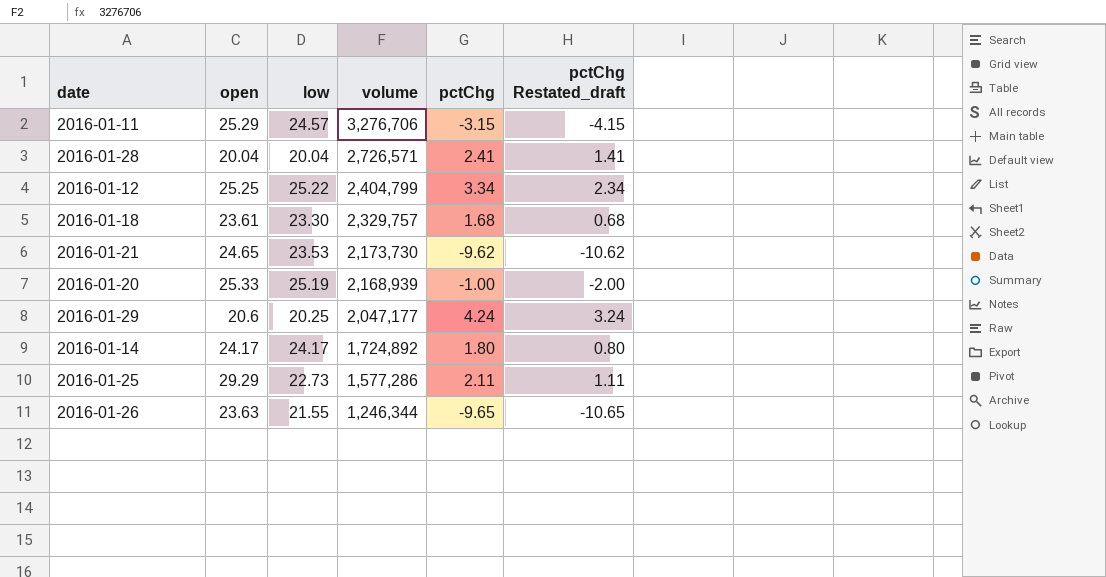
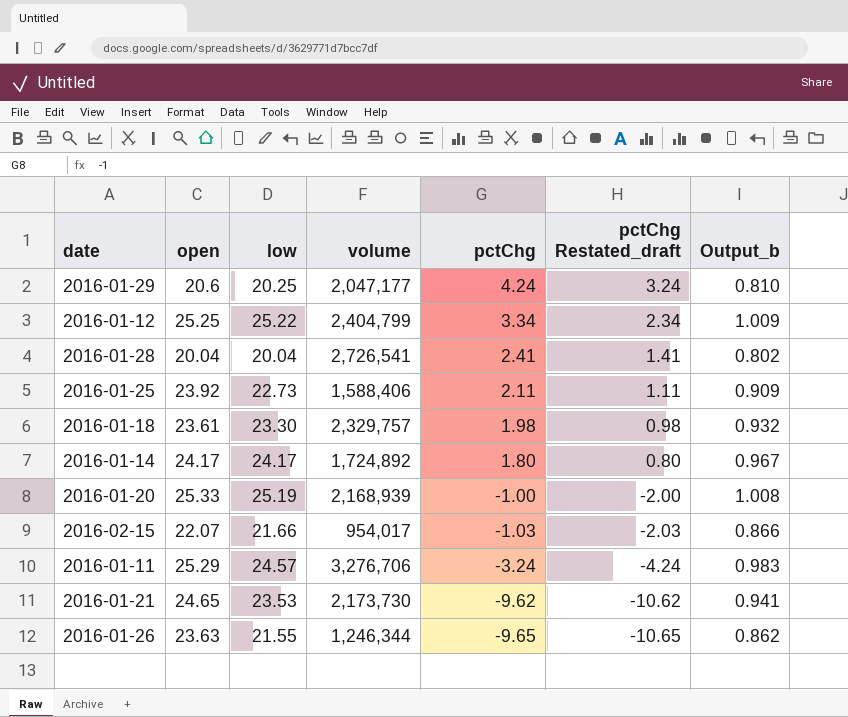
row order: volume descending -> pctChg descending
column Output_b | formula: none -> [low] * 0.04
2016-01-28 | volume: 2,726,571 -> 2,726,541
2016-01-25 | open: 29.29 -> 23.92
2016-01-25 | volume: 1,577,286 -> 1,588,406
2016-01-18 | pctChg: 1.68 -> 1.98
2016-01-18 | pctChg Restated_draft: 0.68 -> 0.98
row 2016-02-15: none -> 22.07 | 21.66 | 954,017 | -1.03 | -2.03 | 0.866
2016-01-11 | pctChg: -3.15 -> -3.24
2016-01-11 | pctChg Restated_draft: -4.15 -> -4.24

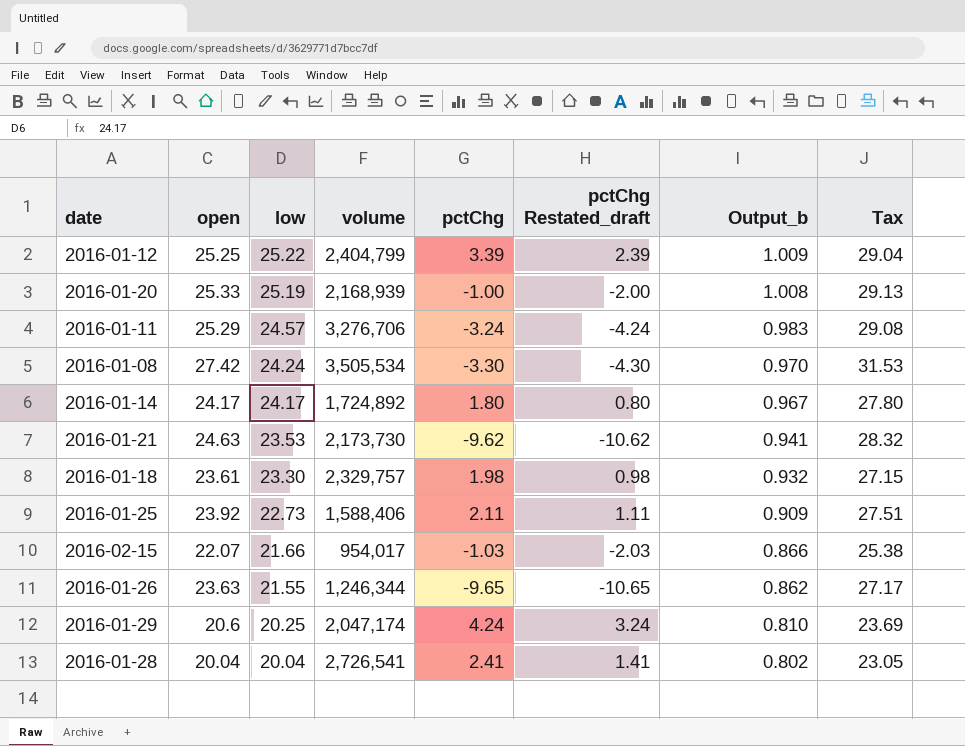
row order: pctChg descending -> low descending
column Tax | formula: none -> [open] * 1.15
2016-01-12 | pctChg: 3.34 -> 3.39
2016-01-12 | pctChg Restated_draft: 2.34 -> 2.39
row 2016-01-08: none -> 27.42 | 24.24 | 3,505,534 | -3.30 | -4.30 | 0.970 | 31.53
2016-01-21 | open: 24.65 -> 24.63
2016-01-29 | volume: 2,047,177 -> 2,047,174

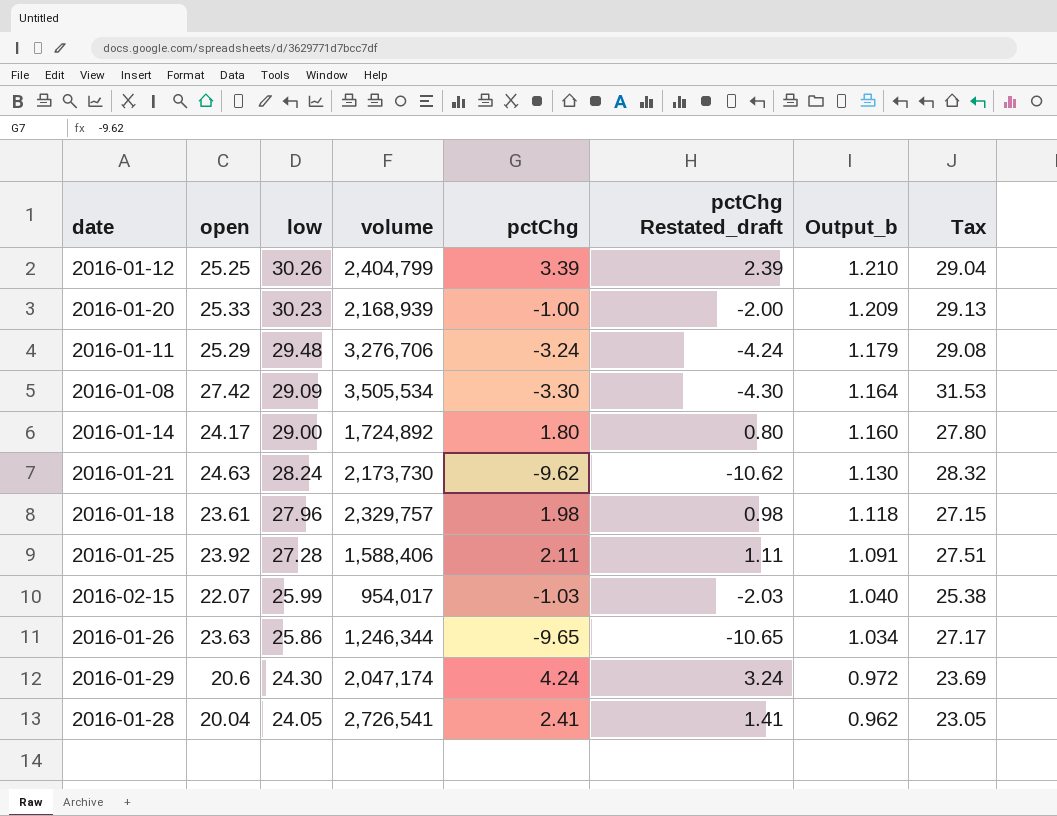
2016-01-12 | low: 25.22 -> 30.26
2016-01-12 | Output_b: 1.009 -> 1.210
2016-01-20 | low: 25.19 -> 30.23
2016-01-20 | Output_b: 1.008 -> 1.209
2016-01-11 | low: 24.57 -> 29.48
2016-01-11 | Output_b: 0.983 -> 1.179
2016-01-08 | low: 24.24 -> 29.09
2016-01-08 | Output_b: 0.970 -> 1.164
2016-01-14 | low: 24.17 -> 29.00
2016-01-14 | Output_b: 0.967 -> 1.160
2016-01-21 | low: 23.53 -> 28.24
2016-01-21 | Output_b: 0.941 -> 1.130
2016-01-18 | low: 23.30 -> 27.96
2016-01-18 | Output_b: 0.932 -> 1.118
2016-01-25 | low: 22.73 -> 27.28
2016-01-25 | Output_b: 0.909 -> 1.091
2016-02-15 | low: 21.66 -> 25.99
2016-02-15 | Output_b: 0.866 -> 1.040
2016-01-26 | low: 21.55 -> 25.86
2016-01-26 | Output_b: 0.862 -> 1.034
2016-01-29 | low: 20.25 -> 24.30
2016-01-29 | Output_b: 0.810 -> 0.972
2016-01-28 | low: 20.04 -> 24.05
2016-01-28 | Output_b: 0.802 -> 0.962

